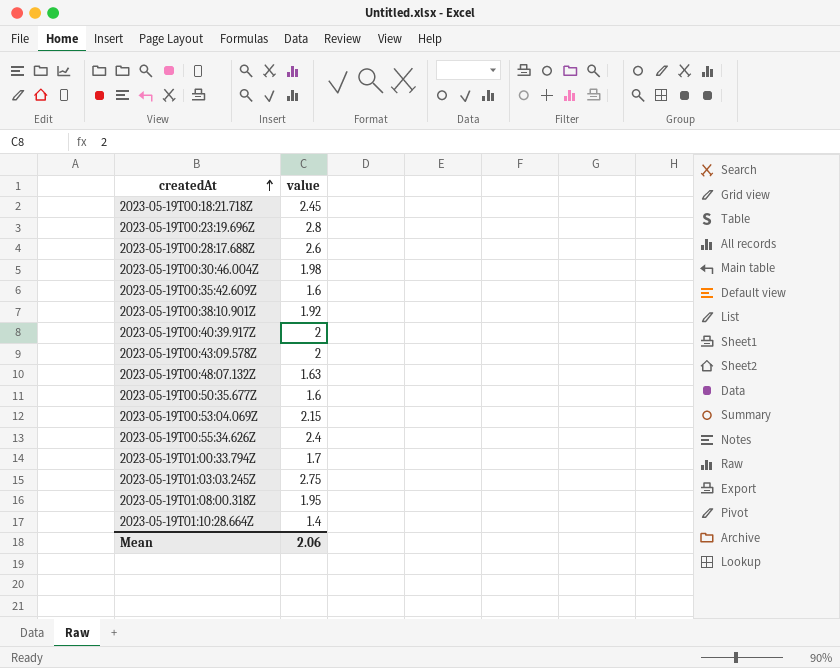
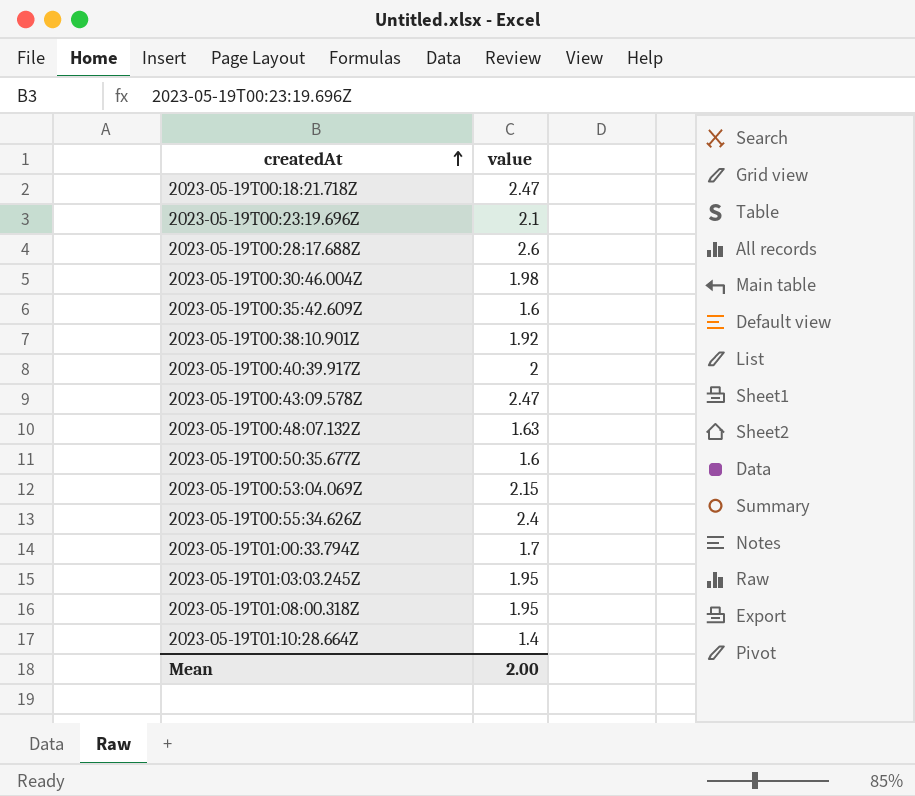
2023-05-19T00:18:21.718Z | value: 2.45 -> 2.47
2023-05-19T00:23:19.696Z | value: 2.8 -> 2.1
2023-05-19T00:43:09.578Z | value: 2 -> 2.47
2023-05-19T01:03:03.245Z | value: 2.75 -> 1.95
Mean | value: 2.06 -> 2.00

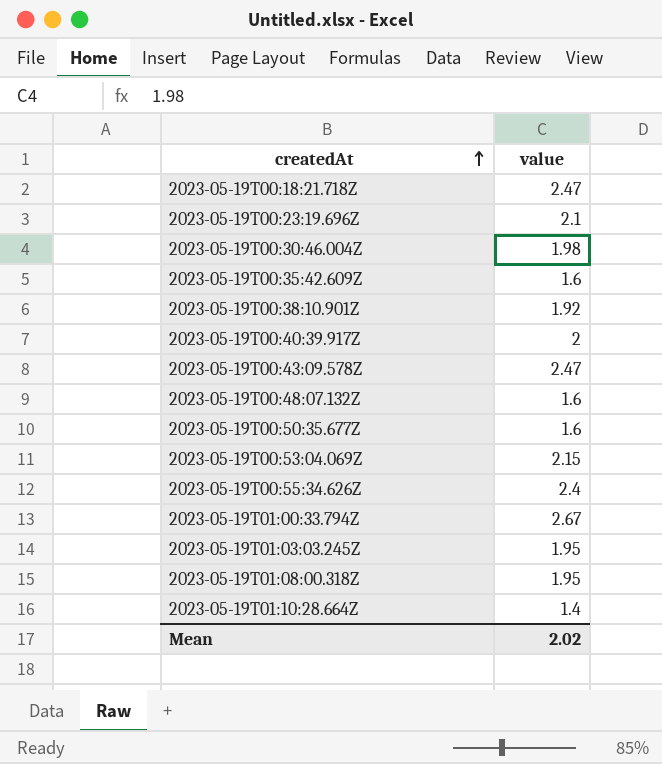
row 2023-05-19T00:28:17.688Z: 2.6 -> none
2023-05-19T00:48:07.132Z | value: 1.63 -> 1.6
2023-05-19T01:00:33.794Z | value: 1.7 -> 2.67
Mean | value: 2.00 -> 2.02

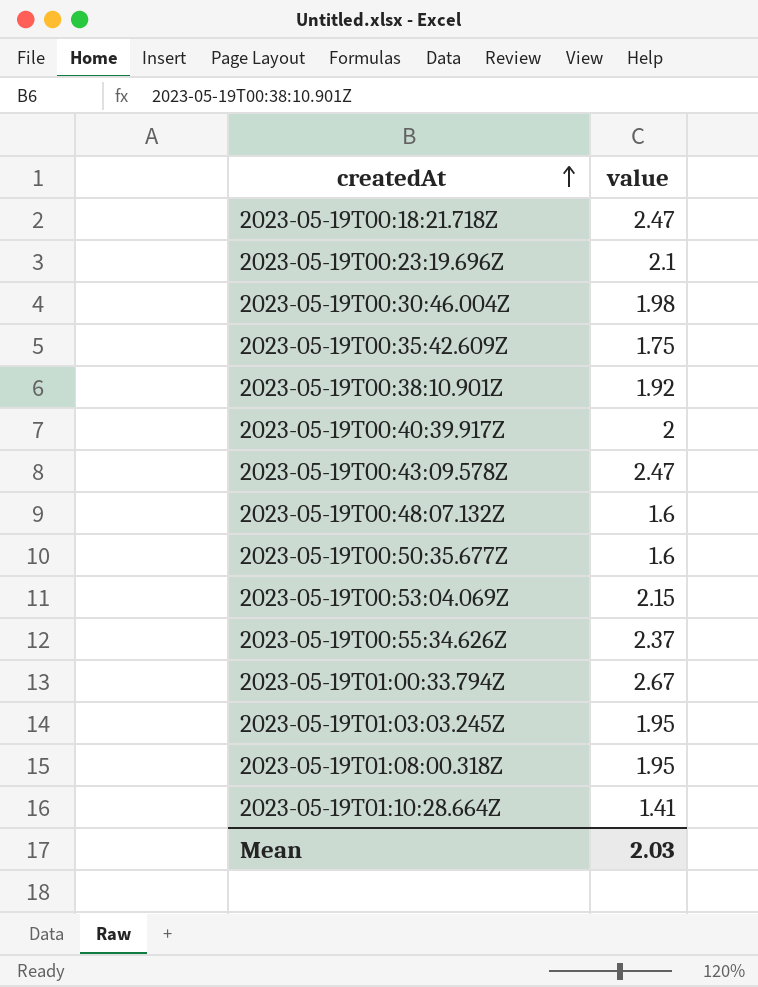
2023-05-19T00:35:42.609Z | value: 1.6 -> 1.75
2023-05-19T00:55:34.626Z | value: 2.4 -> 2.37
2023-05-19T01:10:28.664Z | value: 1.4 -> 1.41
Mean | value: 2.02 -> 2.03

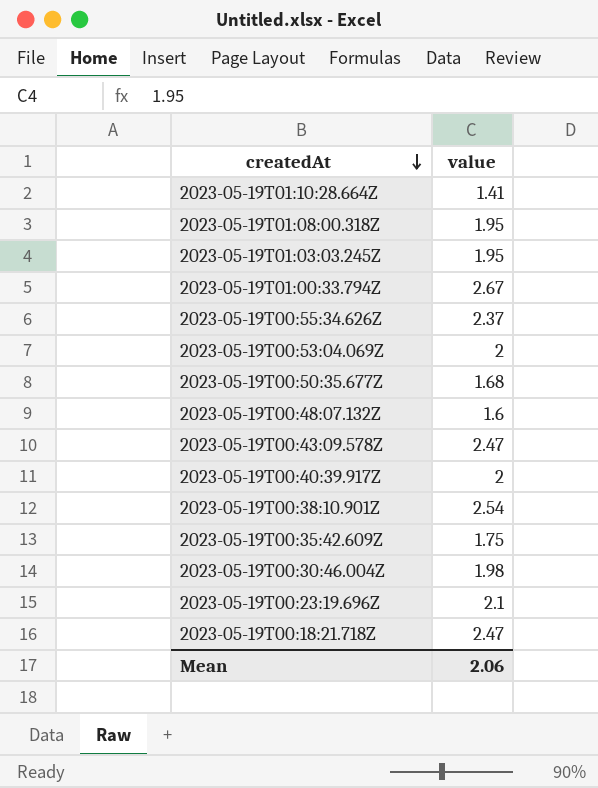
row order: createdAt ascending -> createdAt descending
2023-05-19T00:53:04.069Z | value: 2.15 -> 2
2023-05-19T00:50:35.677Z | value: 1.6 -> 1.68
2023-05-19T00:38:10.901Z | value: 1.92 -> 2.54
Mean | value: 2.03 -> 2.06

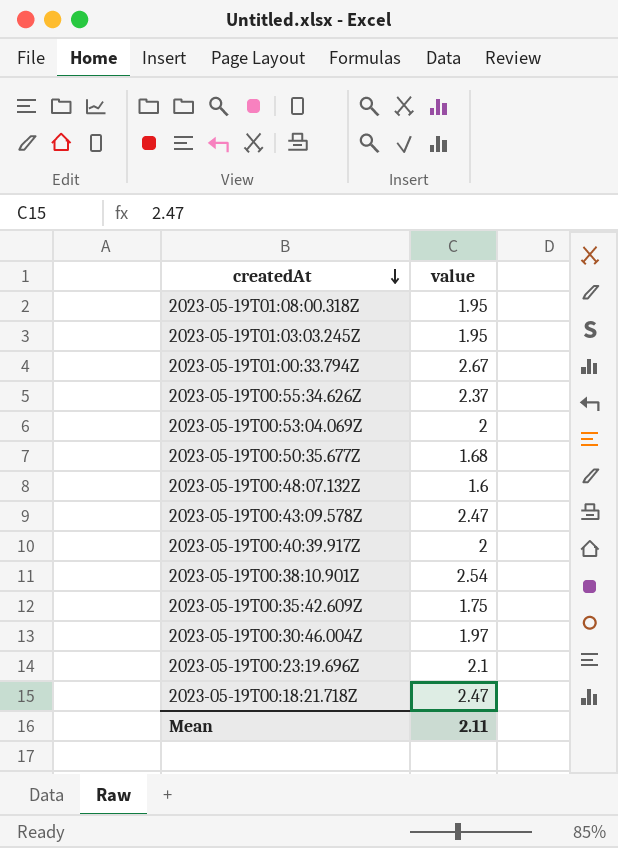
row 2023-05-19T01:10:28.664Z: 1.41 -> none
2023-05-19T00:30:46.004Z | value: 1.98 -> 1.97
Mean | value: 2.06 -> 2.11

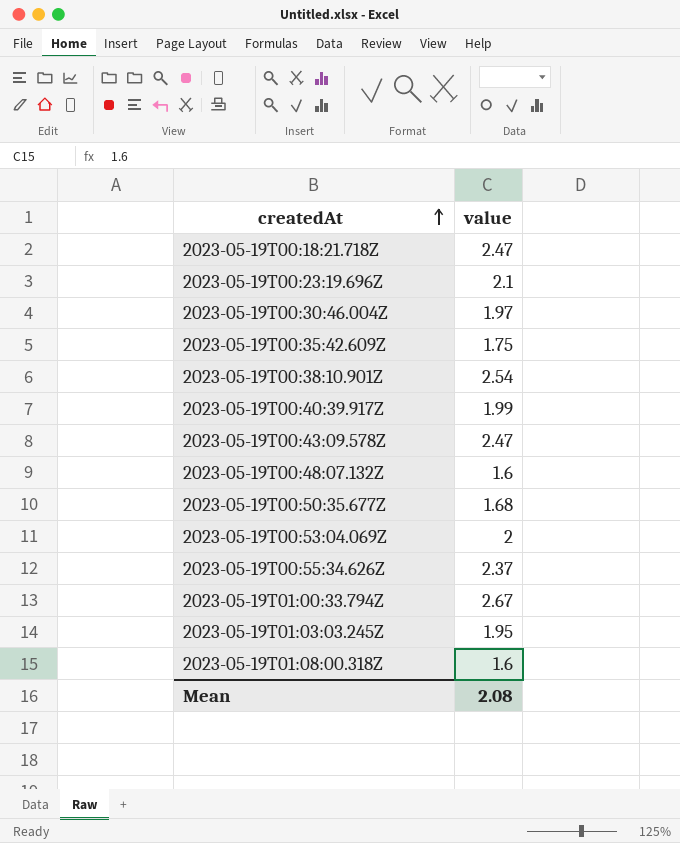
row order: createdAt descending -> createdAt ascending
2023-05-19T00:40:39.917Z | value: 2 -> 1.99
2023-05-19T01:08:00.318Z | value: 1.95 -> 1.6
Mean | value: 2.11 -> 2.08

